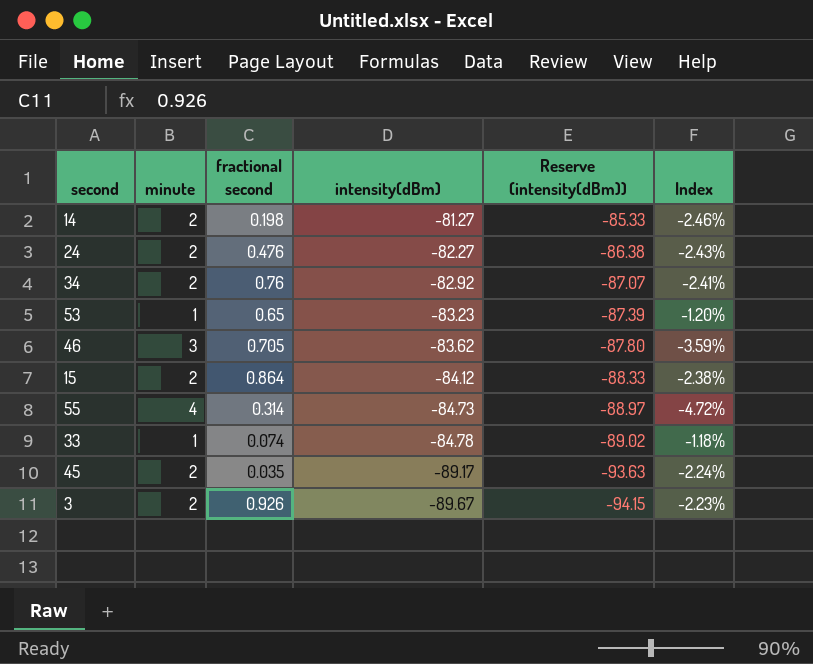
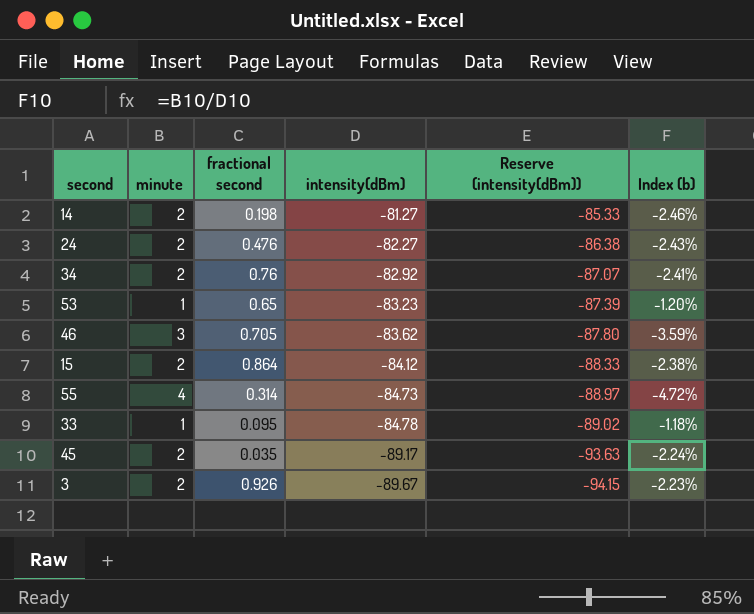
column name: Index -> Index (b)
33 | fractional second: 0.074 -> 0.095

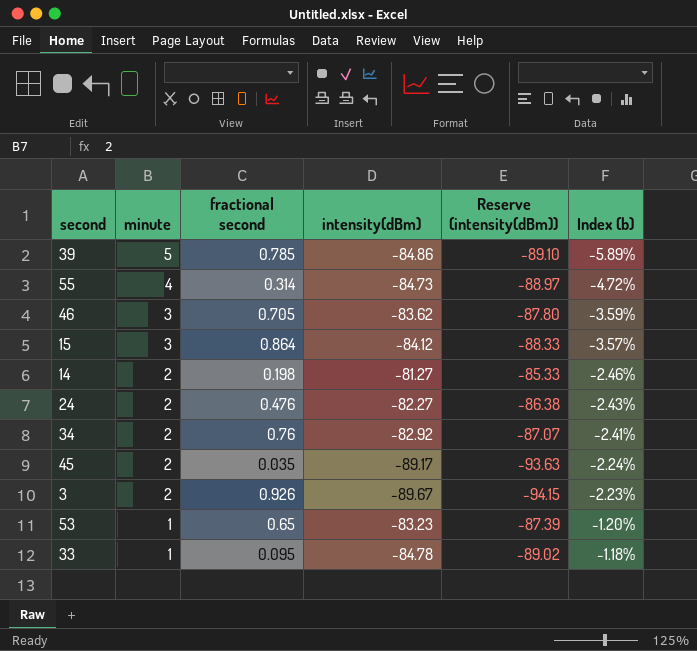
row order: intensity(dBm) descending -> minute descending
row 39: none -> 5 | 0.785 | -84.86 | -89.10 | -5.89%
15 | minute: 2 -> 3
15 | Index (b): -2.38% -> -3.57%

